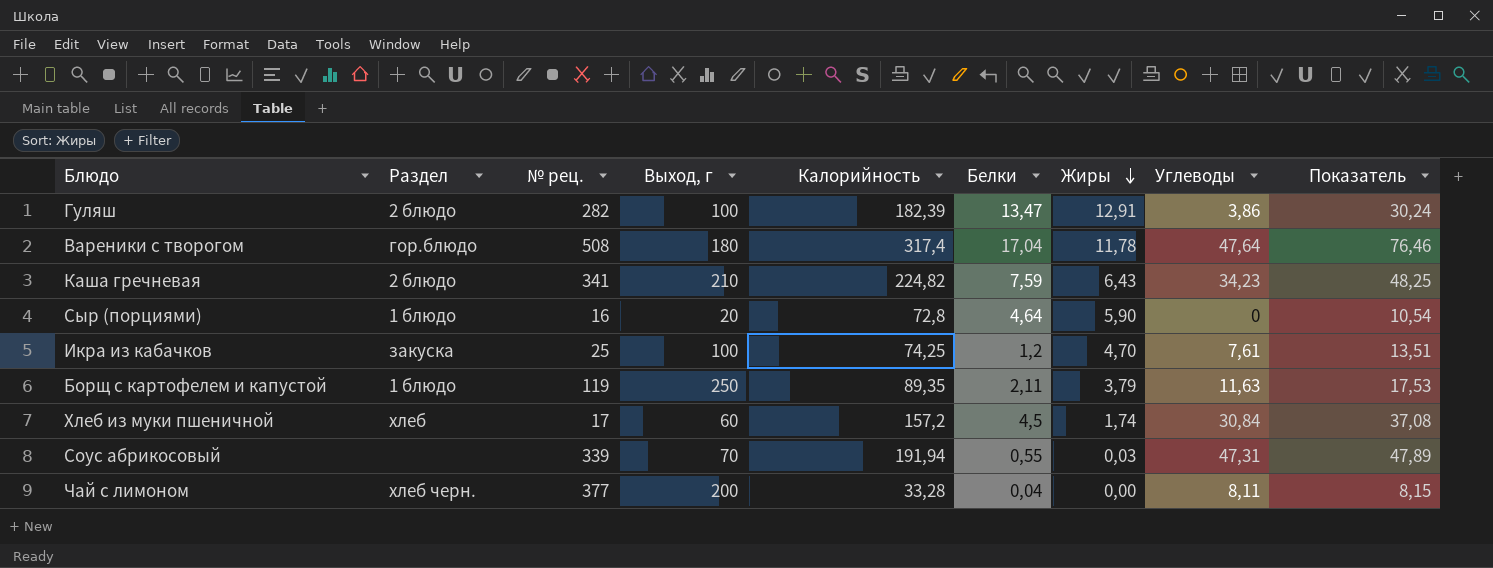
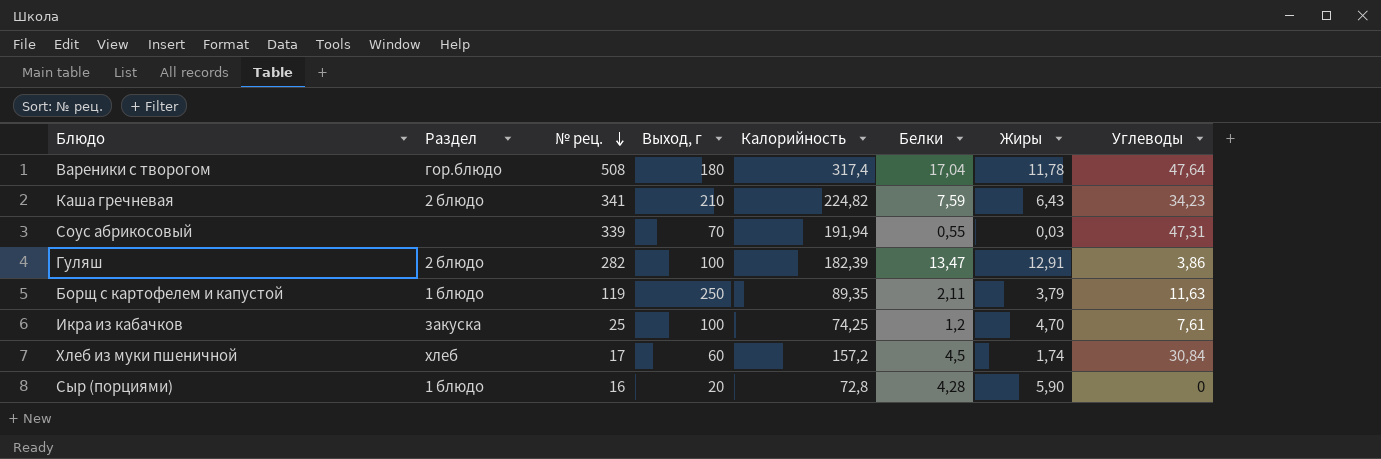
row order: Жиры descending -> № рец. descending
column Показатель | formula: [Белки] + [Жиры] + [Углеводы] -> none
row Чай с лимоном: хлеб черн. | 377 | 200 | 33,28 | 0,04 | 0,00 | 8,11 | 8,15 -> none
Сыр (порциями) | Белки: 4,64 -> 4,28

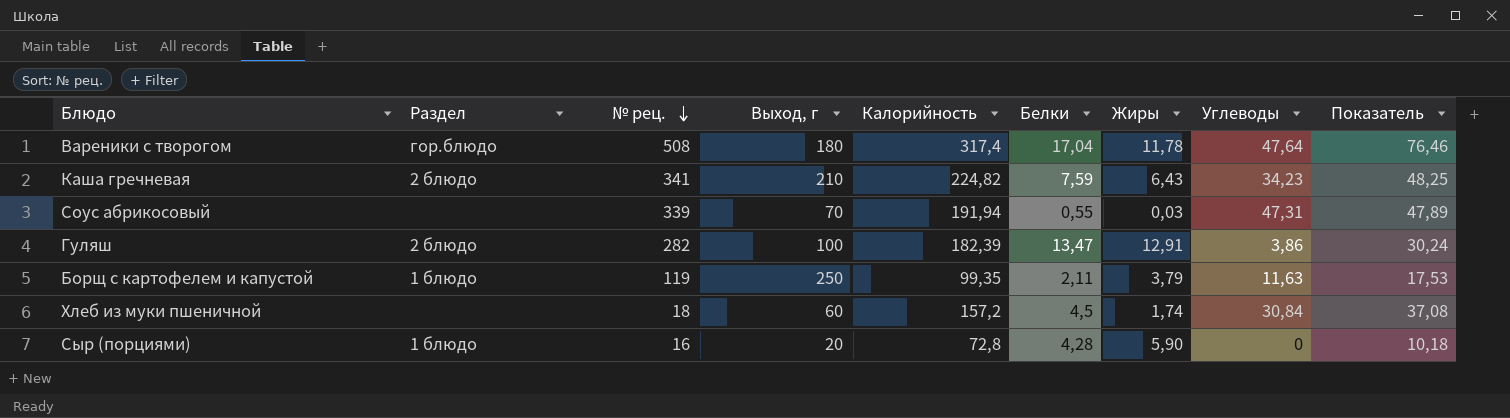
column Показатель | formula: none -> [Белки] + [Жиры] + [Углеводы]
row Икра из кабачков: закуска | 25 | 100 | 74,25 | 1,2 | 4,70 | 7,61 -> none
Борщ с картофелем и капустой | Калорийность: 89,35 -> 99,35
Хлеб из муки пшеничной | Раздел: хлеб -> none
Хлеб из муки пшеничной | № рец.: 17 -> 18

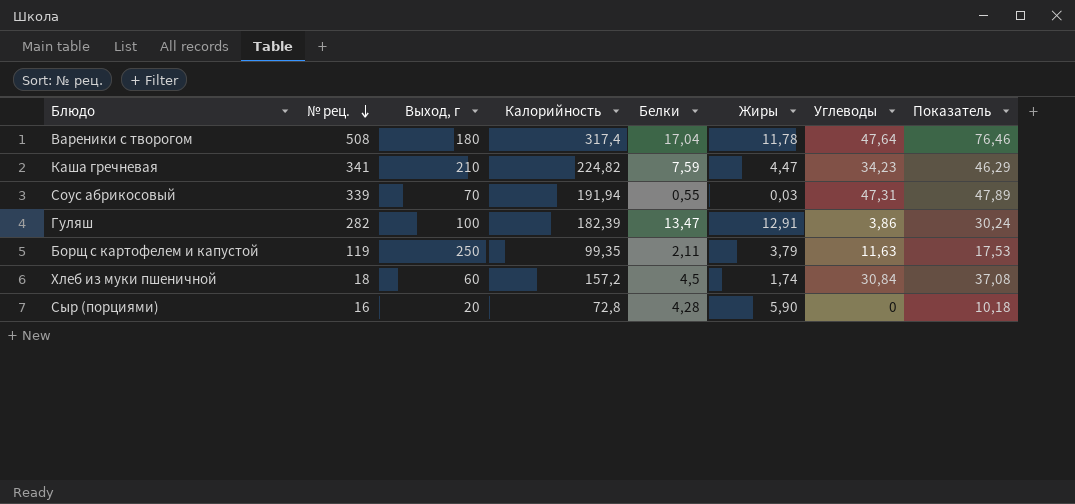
column Раздел | position: 2 -> none
Каша гречневая | Жиры: 6,43 -> 4,47
Каша гречневая | Показатель: 48,25 -> 46,29

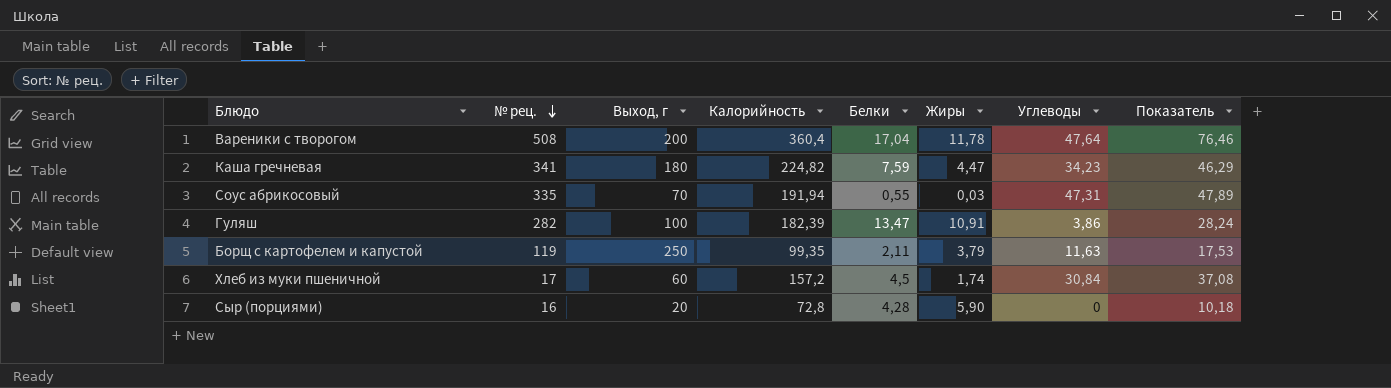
Вареники с творогом | Выход, г: 180 -> 200
Вареники с творогом | Калорийность: 317,4 -> 360,4
Каша гречневая | Выход, г: 210 -> 180
Соус абрикосовый | № рец.: 339 -> 335
Гуляш | Жиры: 12,91 -> 10,91
Гуляш | Показатель: 30,24 -> 28,24
Хлеб из муки пшеничной | № рец.: 18 -> 17

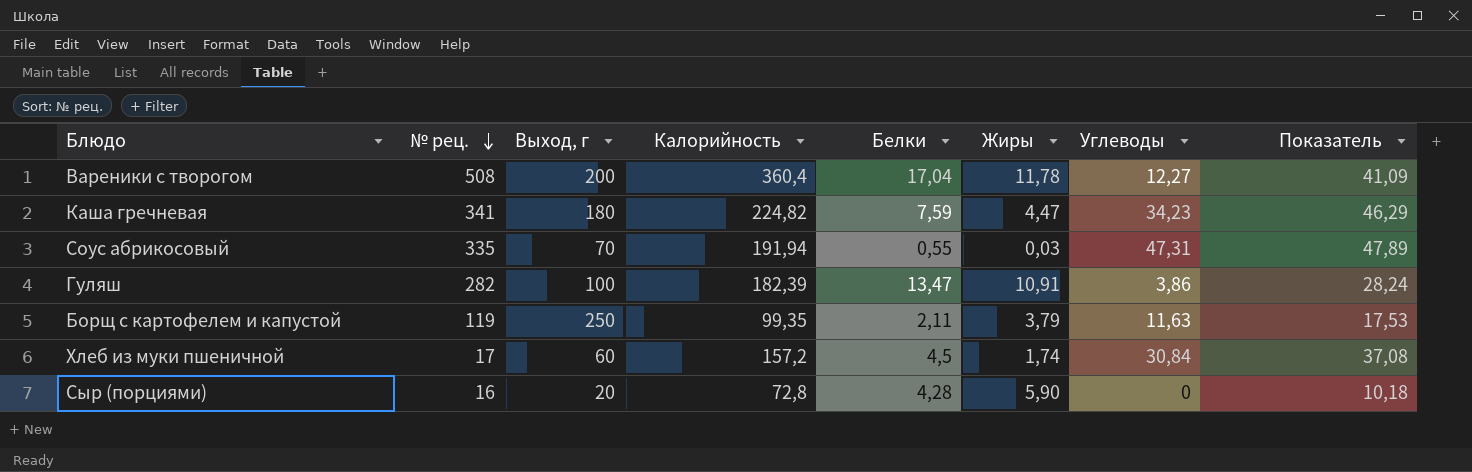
Вареники с творогом | Углеводы: 47,64 -> 12,27
Вареники с творогом | Показатель: 76,46 -> 41,09

